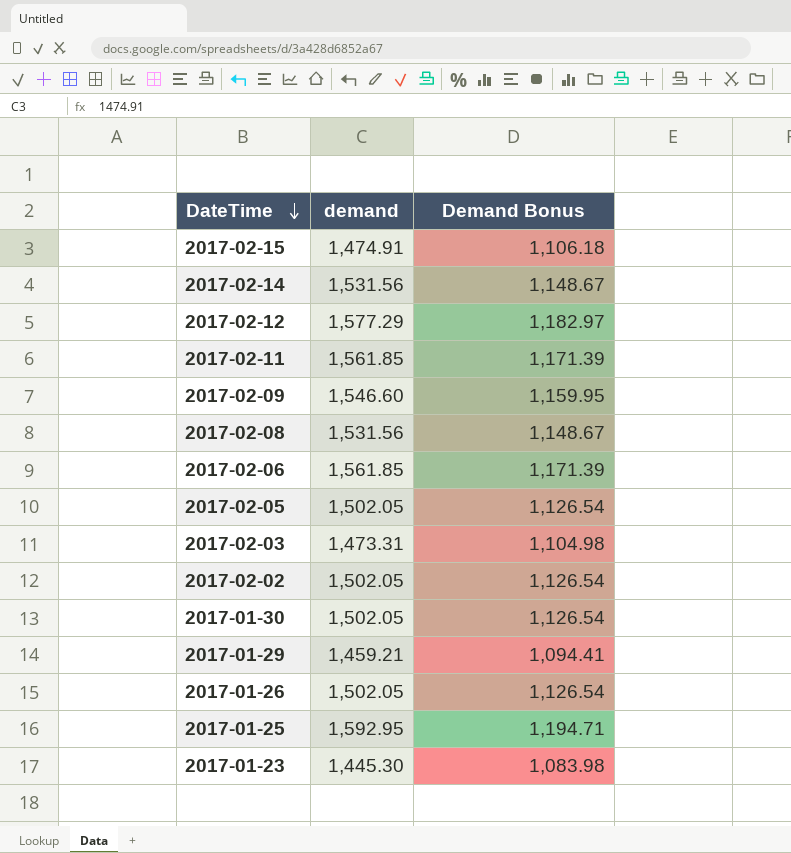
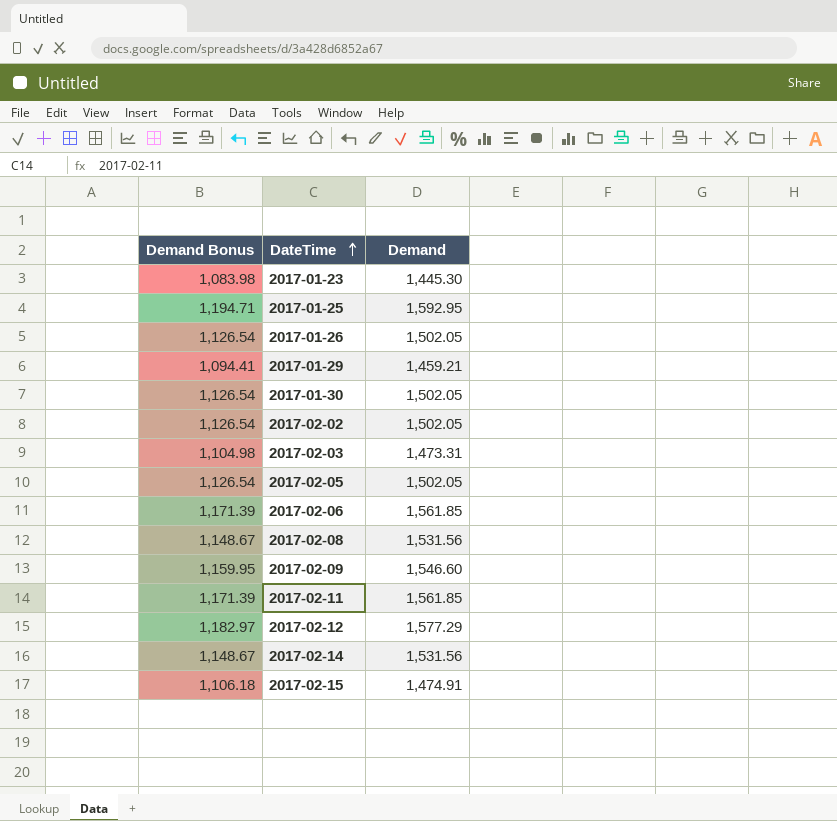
row order: DateTime descending -> DateTime ascending
column Demand Bonus | position: 3 -> 1
column name: demand -> Demand

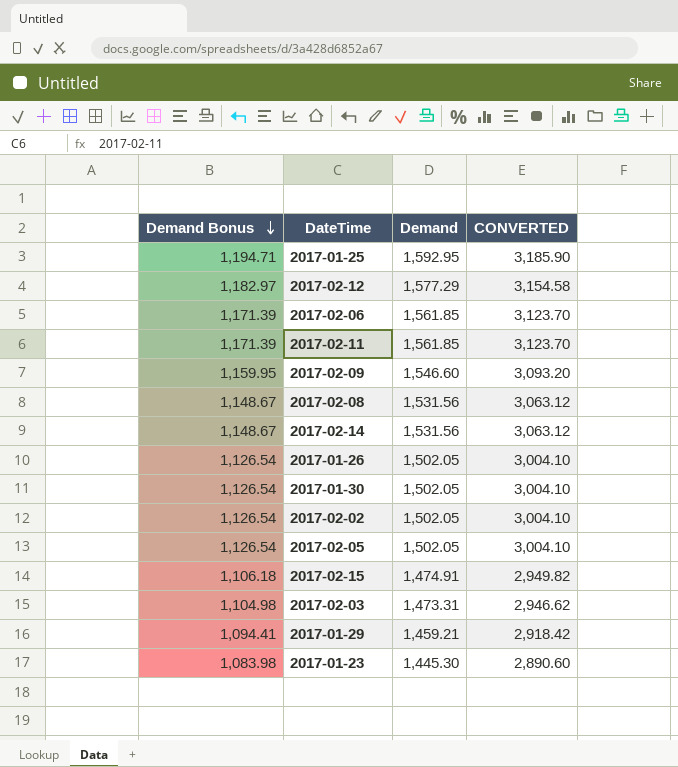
row order: DateTime ascending -> Demand Bonus descending
column CONVERTED | formula: none -> [Demand] * 2

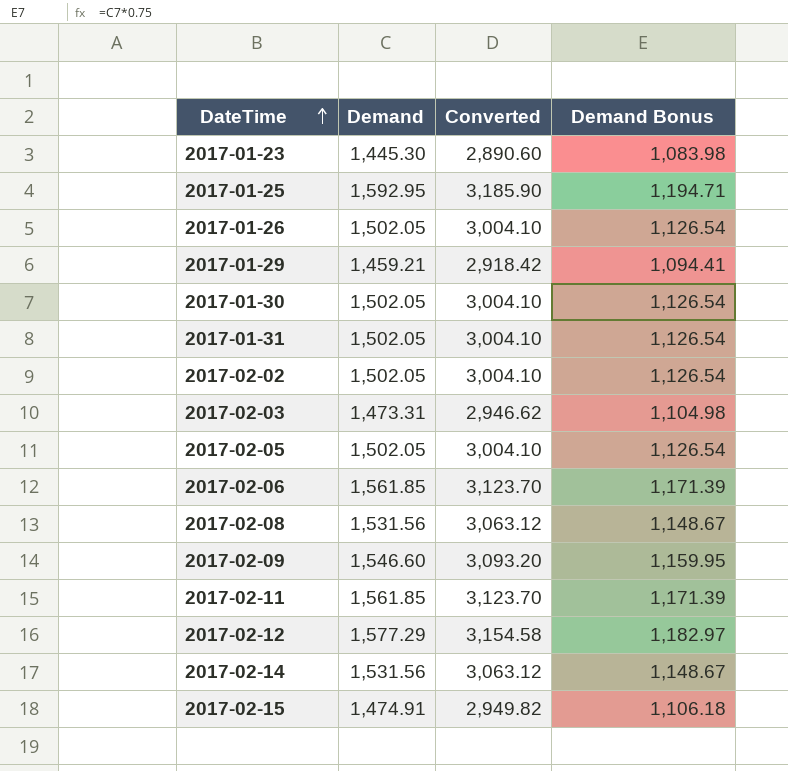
row order: Demand Bonus descending -> DateTime ascending
column name: CONVERTED -> Converted
column Demand Bonus | position: 1 -> 4
row 2017-01-31: none -> 1,502.05 | 3,004.10 | 1,126.54

